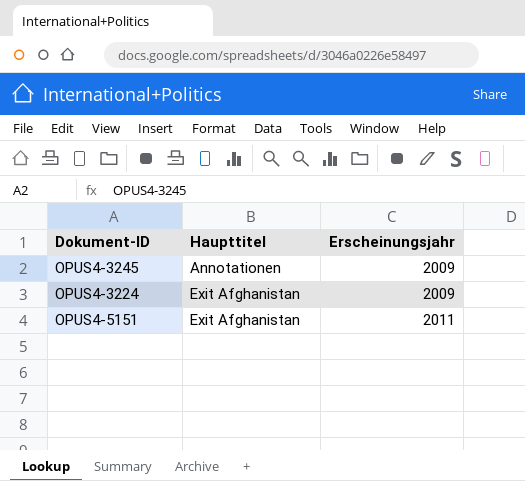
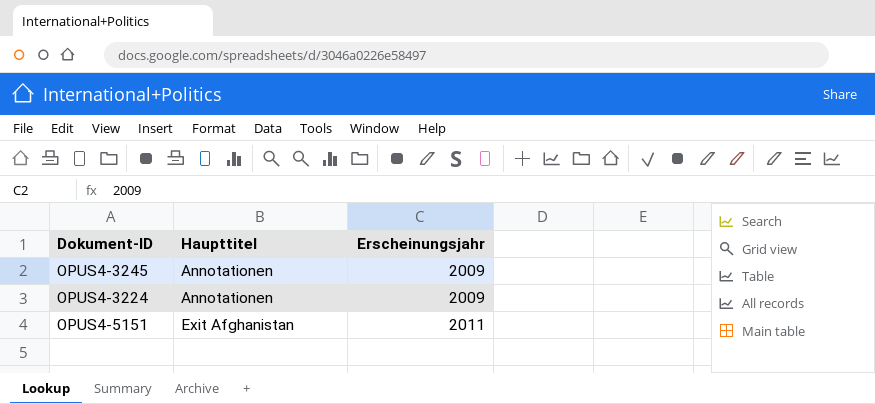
OPUS4-3224 | Haupttitel: Exit Afghanistan -> Annotationen

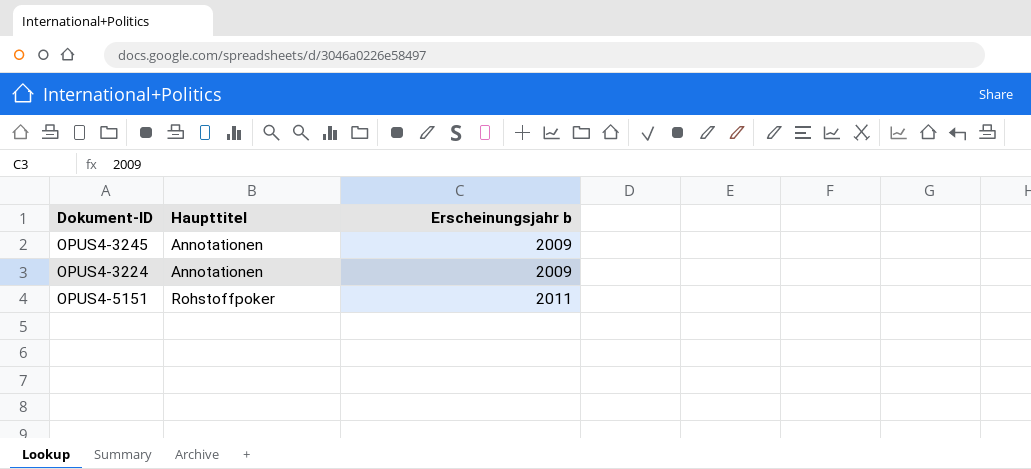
column name: Erscheinungsjahr -> Erscheinungsjahr b
OPUS4-5151 | Haupttitel: Exit Afghanistan -> Rohstoffpoker

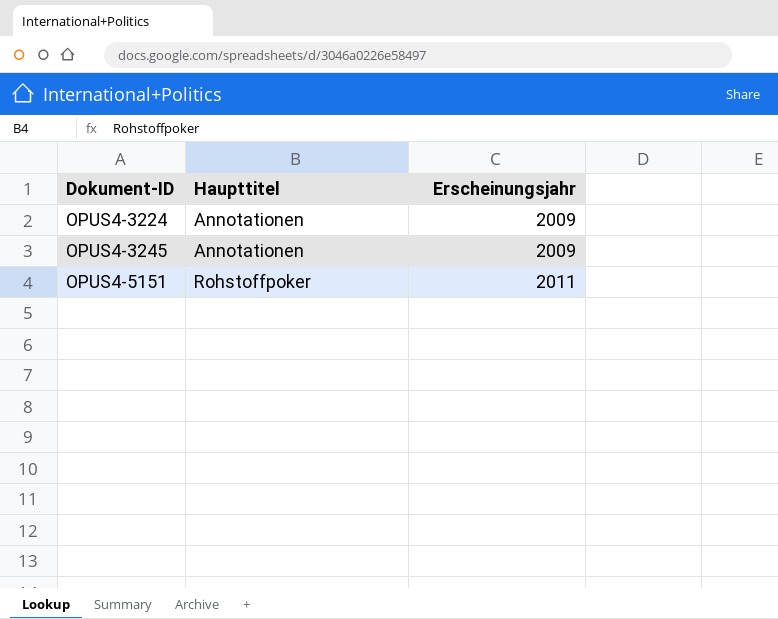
row order: Haupttitel ascending -> Dokument-ID ascending
column name: Erscheinungsjahr b -> Erscheinungsjahr

